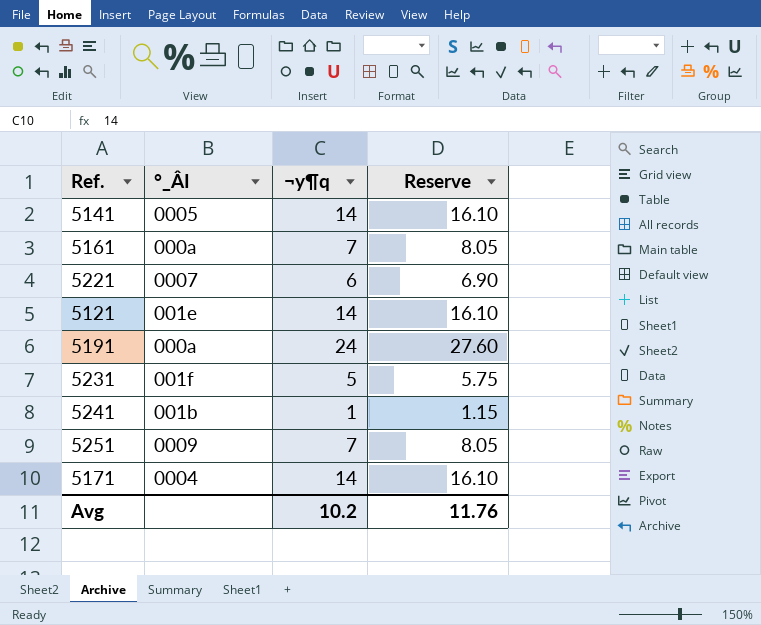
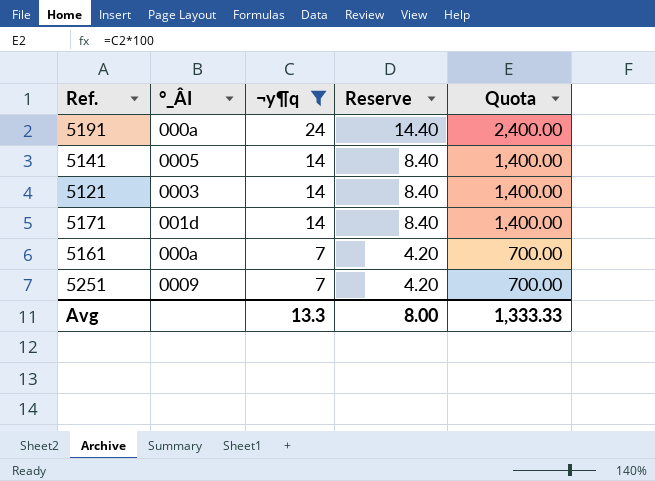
filter: none -> ¬y¶q >= 7
row order: none -> ¬y¶q descending
column Reserve | formula: [¬y¶q] * 1.15 -> [¬y¶q] * 0.6
column Quota | formula: none -> [¬y¶q] * 100
5121 | °_ÂI: 001e -> 0003
5171 | °_ÂI: 0004 -> 001d
Avg | ¬y¶q: 10.2 -> 13.3
Avg | Reserve: 11.76 -> 8.00

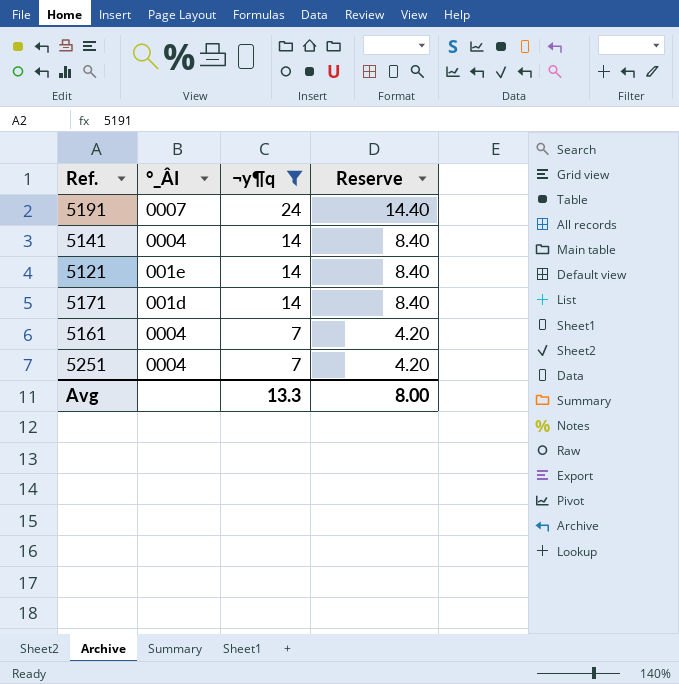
column Quota | formula: [¬y¶q] * 100 -> none
5191 | °_ÂI: 000a -> 0007
5141 | °_ÂI: 0005 -> 0004
5121 | °_ÂI: 0003 -> 001e
5161 | °_ÂI: 000a -> 0004
5251 | °_ÂI: 0009 -> 0004

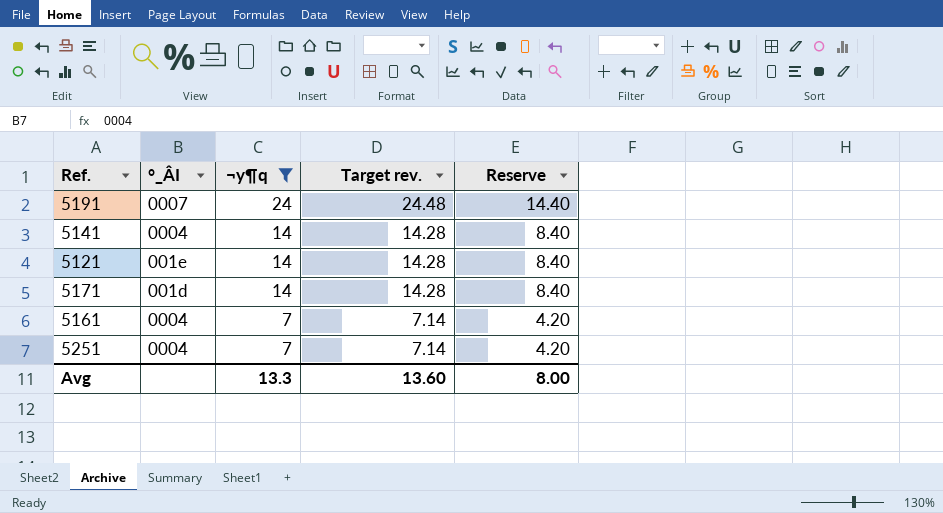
column Target rev. | formula: none -> [¬y¶q] * 1.02

